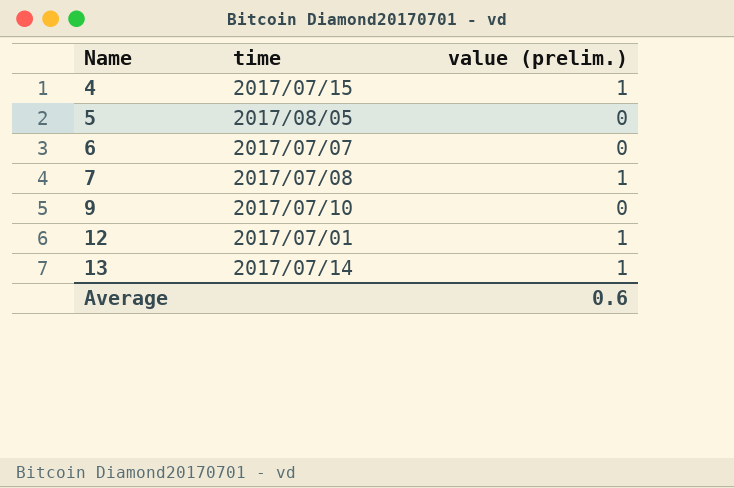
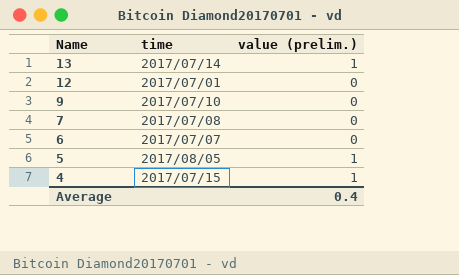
row order: Name ascending -> Name descending
12 | value (prelim.): 1 -> 0
7 | value (prelim.): 1 -> 0
5 | value (prelim.): 0 -> 1
Average | value (prelim.): 0.6 -> 0.4

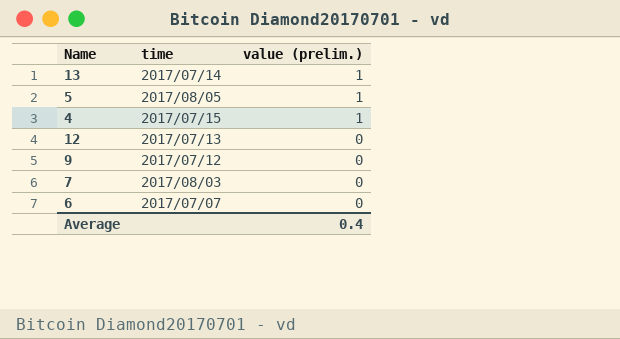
row order: Name descending -> value (prelim.) descending
12 | time: 2017/07/01 -> 2017/07/13
9 | time: 2017/07/10 -> 2017/07/12
7 | time: 2017/07/08 -> 2017/08/03

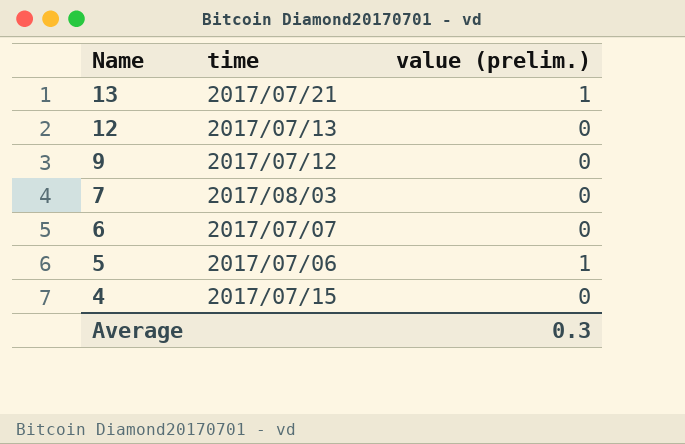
row order: value (prelim.) descending -> Name descending
13 | time: 2017/07/14 -> 2017/07/21
5 | time: 2017/08/05 -> 2017/07/06
4 | value (prelim.): 1 -> 0
Average | value (prelim.): 0.4 -> 0.3

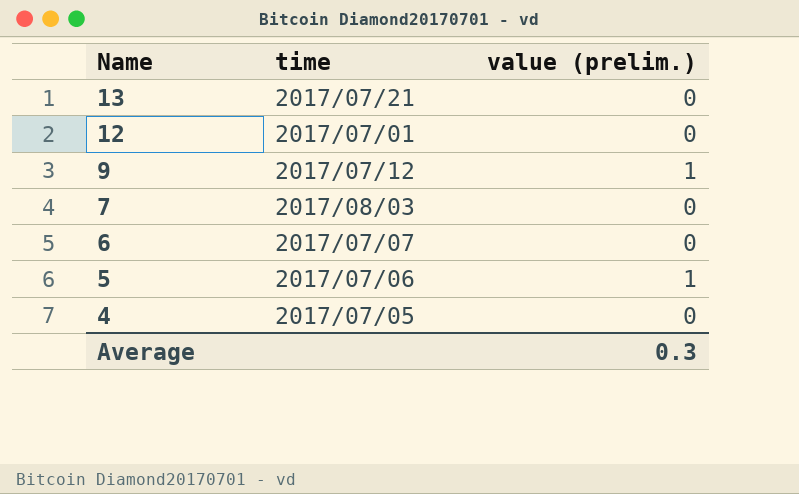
13 | value (prelim.): 1 -> 0
12 | time: 2017/07/13 -> 2017/07/01
9 | value (prelim.): 0 -> 1
4 | time: 2017/07/15 -> 2017/07/05

